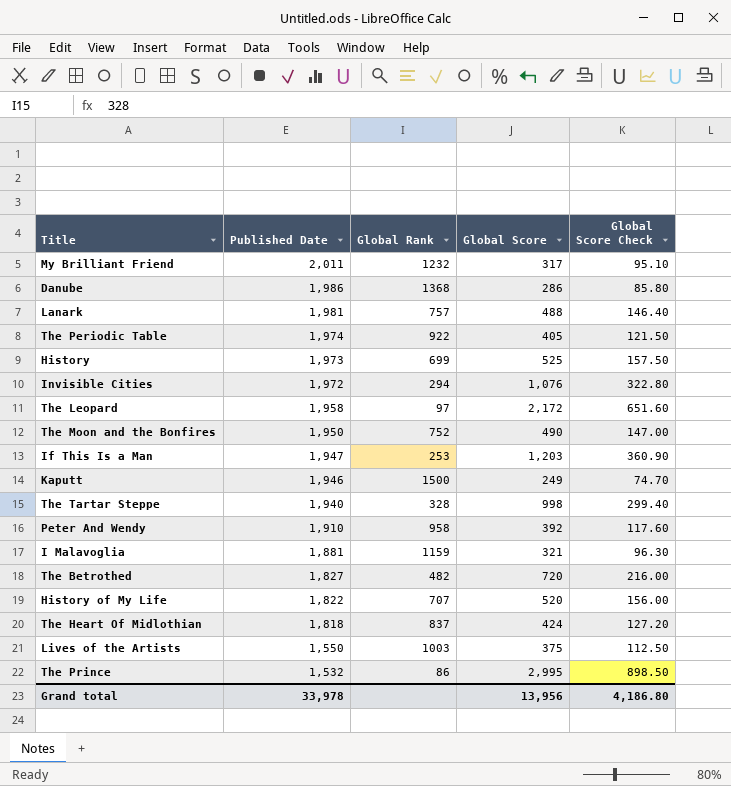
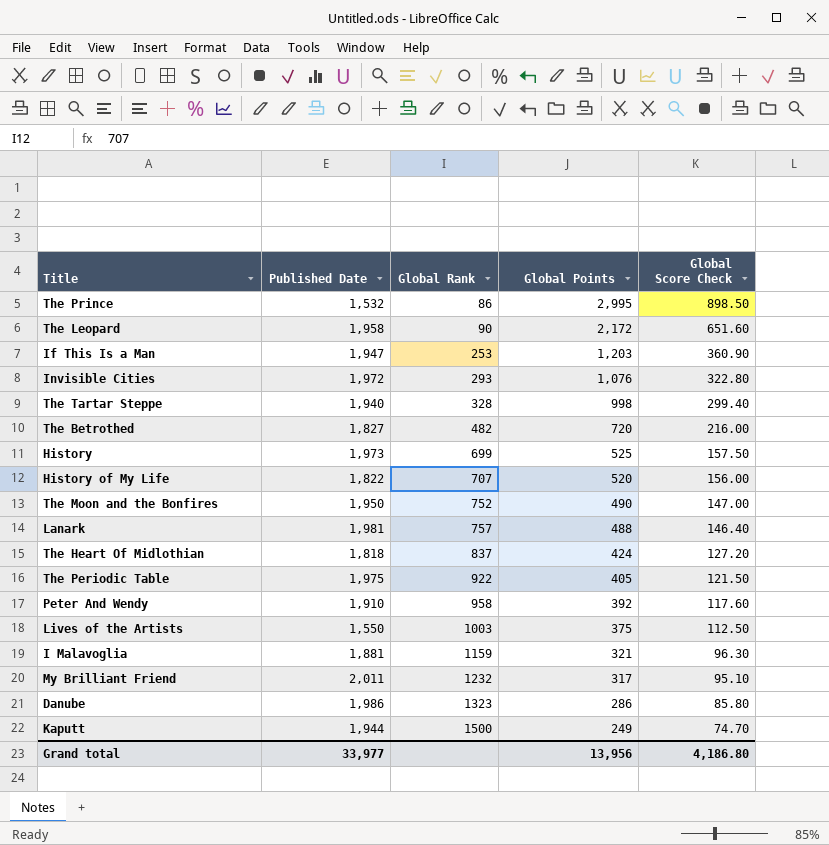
row order: Published Date descending -> Global Rank ascending
column name: Global Score -> Global Points
The Leopard | Global Rank: 97 -> 90
Invisible Cities | Global Rank: 294 -> 293
The Periodic Table | Published Date: 1,974 -> 1,975
Danube | Global Rank: 1368 -> 1323
Kaputt | Published Date: 1,946 -> 1,944
Grand total | Published Date: 33,978 -> 33,977

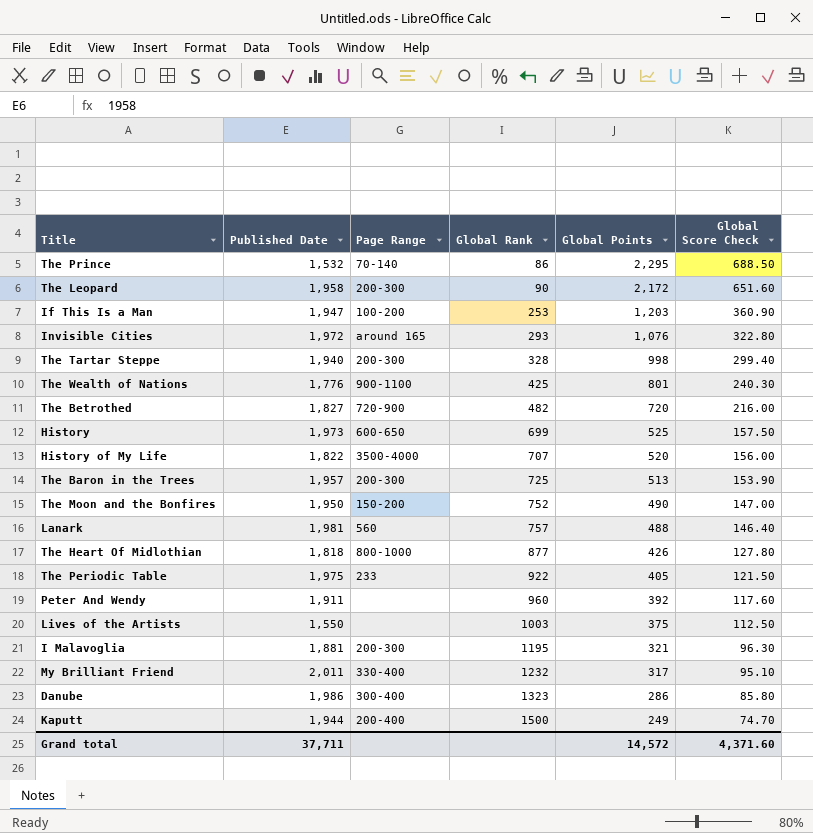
column Page Range | position: none -> 3
The Prince | Global Points: 2,995 -> 2,295
The Prince | Global Score Check: 898.50 -> 688.50
row The Wealth of Nations: none -> 1,776 | 900-1100 | 425 | 801 | 240.30
row The Baron in the Trees: none -> 1,957 | 200-300 | 725 | 513 | 153.90
The Heart Of Midlothian | Global Rank: 837 -> 877
The Heart Of Midlothian | Global Points: 424 -> 426
The Heart Of Midlothian | Global Score Check: 127.20 -> 127.80
Peter And Wendy | Published Date: 1,910 -> 1,911
Peter And Wendy | Global Rank: 958 -> 960
I Malavoglia | Global Rank: 1159 -> 1195
Grand total | Published Date: 33,977 -> 37,711
Grand total | Global Points: 13,956 -> 14,572
Grand total | Global Score Check: 4,186.80 -> 4,371.60

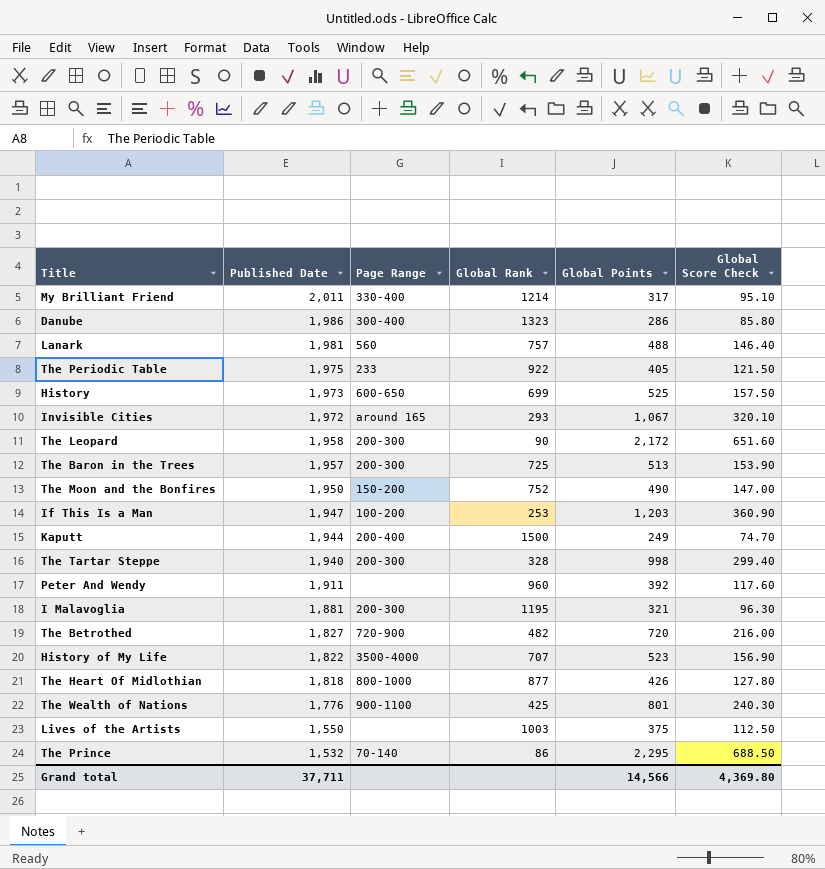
row order: Global Rank ascending -> Published Date descending
My Brilliant Friend | Global Rank: 1232 -> 1214
Invisible Cities | Global Points: 1,076 -> 1,067
Invisible Cities | Global Score Check: 322.80 -> 320.10
History of My Life | Global Points: 520 -> 523
History of My Life | Global Score Check: 156.00 -> 156.90
Grand total | Global Points: 14,572 -> 14,566
Grand total | Global Score Check: 4,371.60 -> 4,369.80

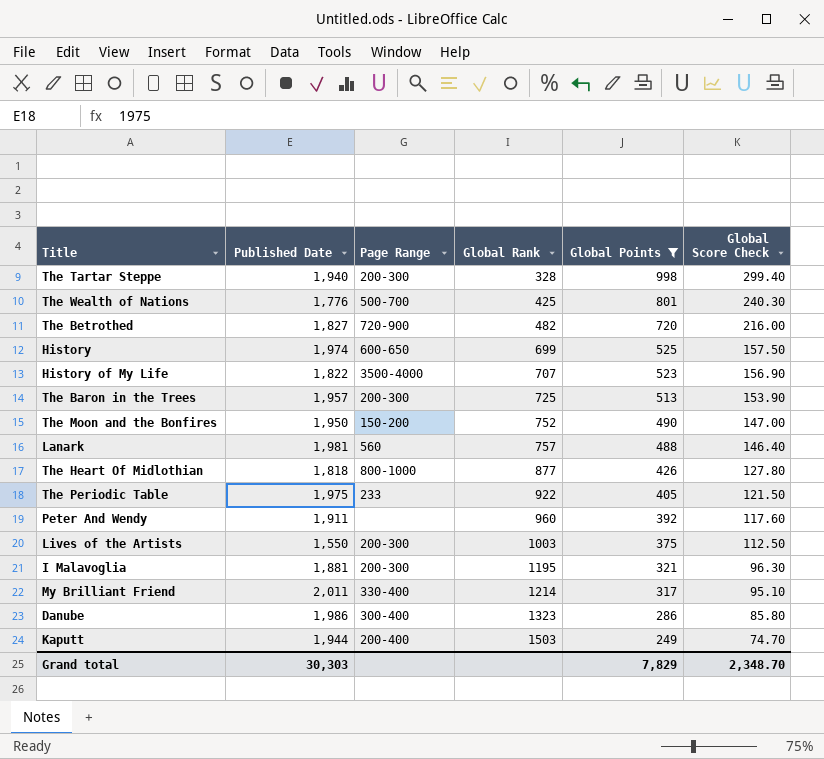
filter: none -> Global Points <= 998
row order: Published Date descending -> Global Rank ascending
The Wealth of Nations | Page Range: 900-1100 -> 500-700
History | Published Date: 1,973 -> 1,974
Lives of the Artists | Page Range: none -> 200-300
Kaputt | Global Rank: 1500 -> 1503
Grand total | Published Date: 37,711 -> 30,303
Grand total | Global Points: 14,566 -> 7,829
Grand total | Global Score Check: 4,369.80 -> 2,348.70

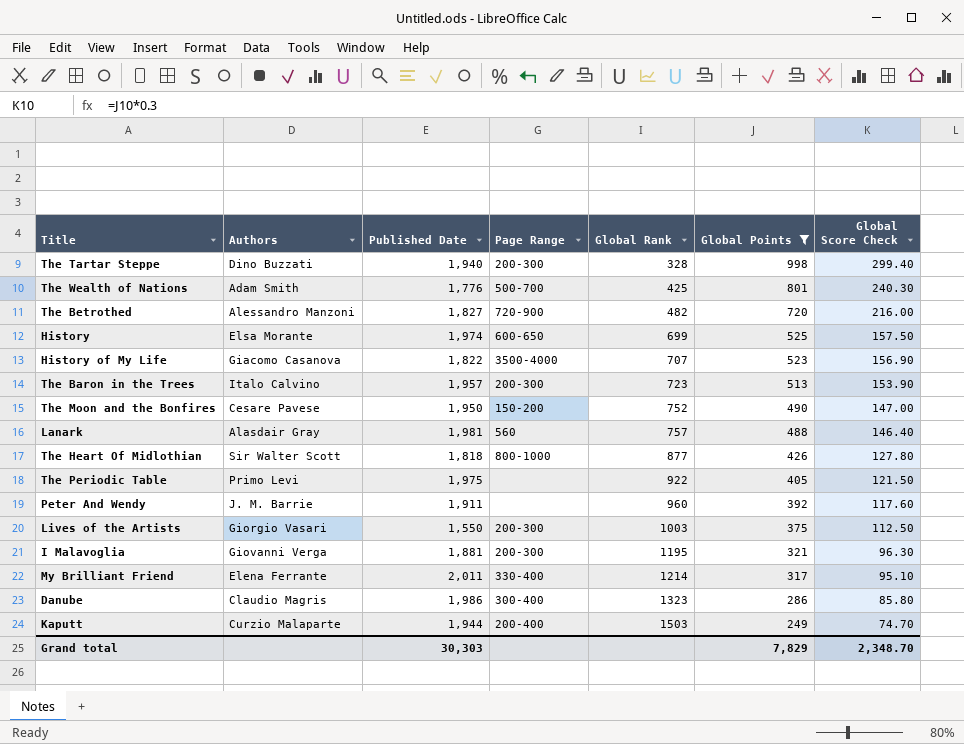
column Authors | position: none -> 2
The Baron in the Trees | Global Rank: 725 -> 723
The Periodic Table | Page Range: 233 -> none

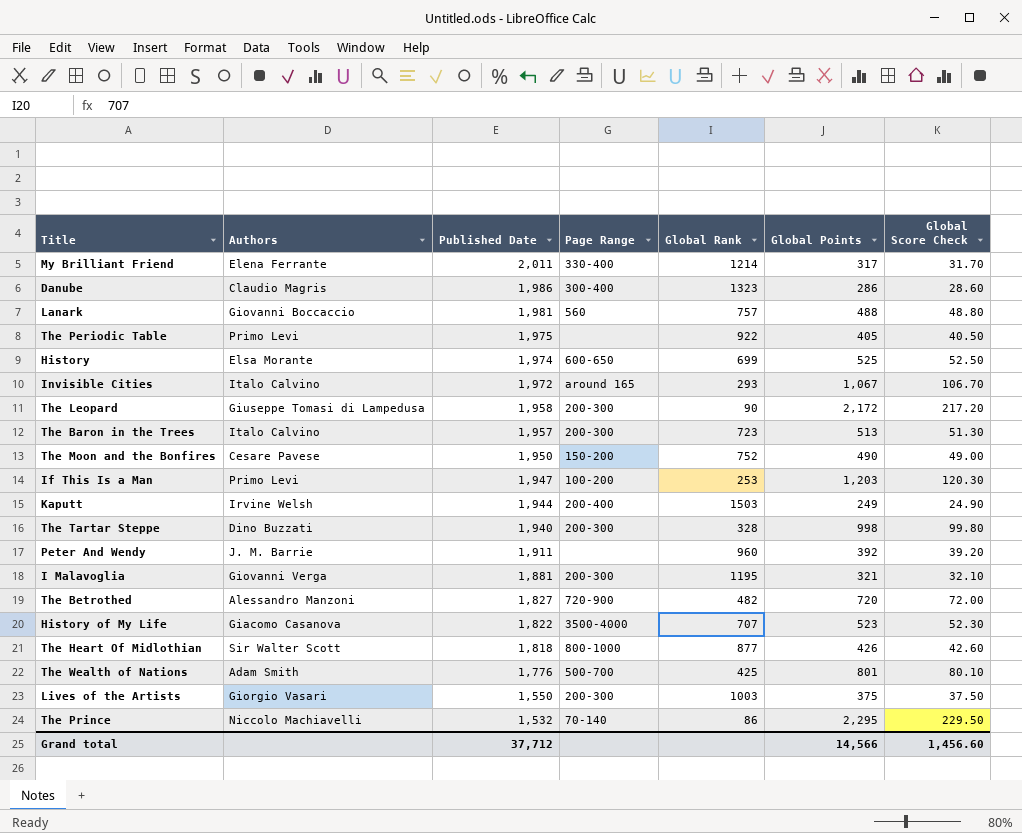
filter: Global Points <= 998 -> none
row order: Global Rank ascending -> Published Date descending
column Global Score Check | formula: [Global Points] * 0.3 -> [Global Points] * 0.1
Lanark | Authors: Alasdair Gray -> Giovanni Boccaccio
Kaputt | Authors: Curzio Malaparte -> Irvine Welsh
Grand total | Published Date: 30,303 -> 37,712
Grand total | Global Points: 7,829 -> 14,566
Grand total | Global Score Check: 2,348.70 -> 1,456.60

